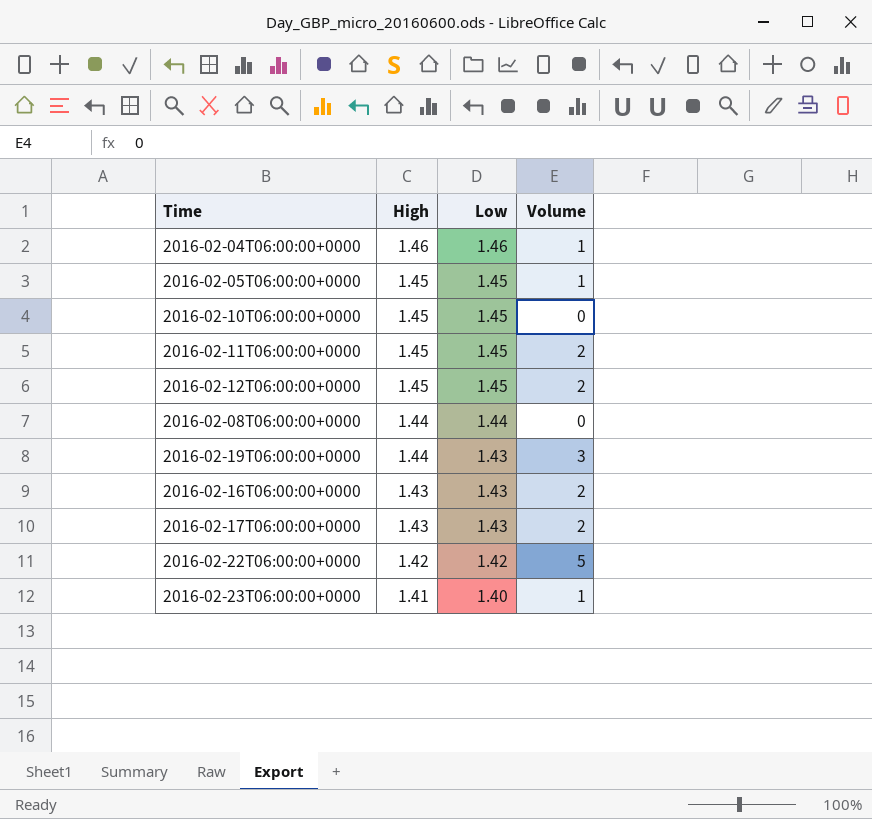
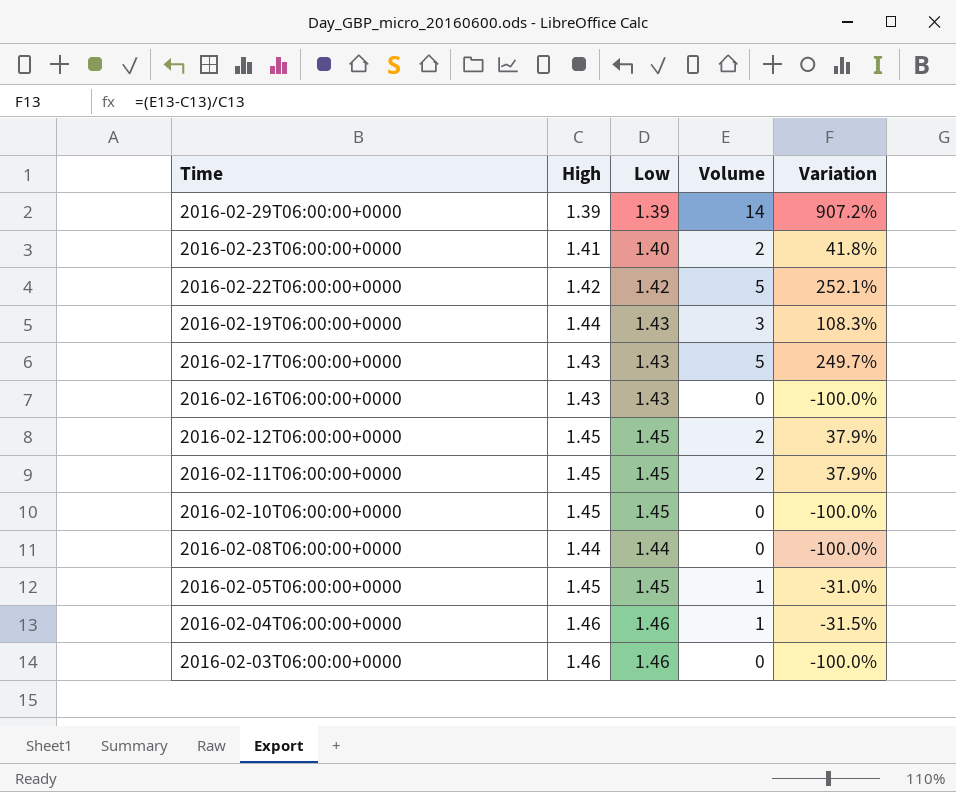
row order: High descending -> Time descending
column Variation | formula: none -> ([Volume] - [High]) / [High]
row 2016-02-29T06:00:00+0000: none -> 1.39 | 1.39 | 14 | 907.2%
2016-02-23T06:00:00+0000 | Volume: 1 -> 2
2016-02-17T06:00:00+0000 | Volume: 2 -> 5
2016-02-16T06:00:00+0000 | Volume: 2 -> 0
row 2016-02-03T06:00:00+0000: none -> 1.46 | 1.46 | 0 | -100.0%

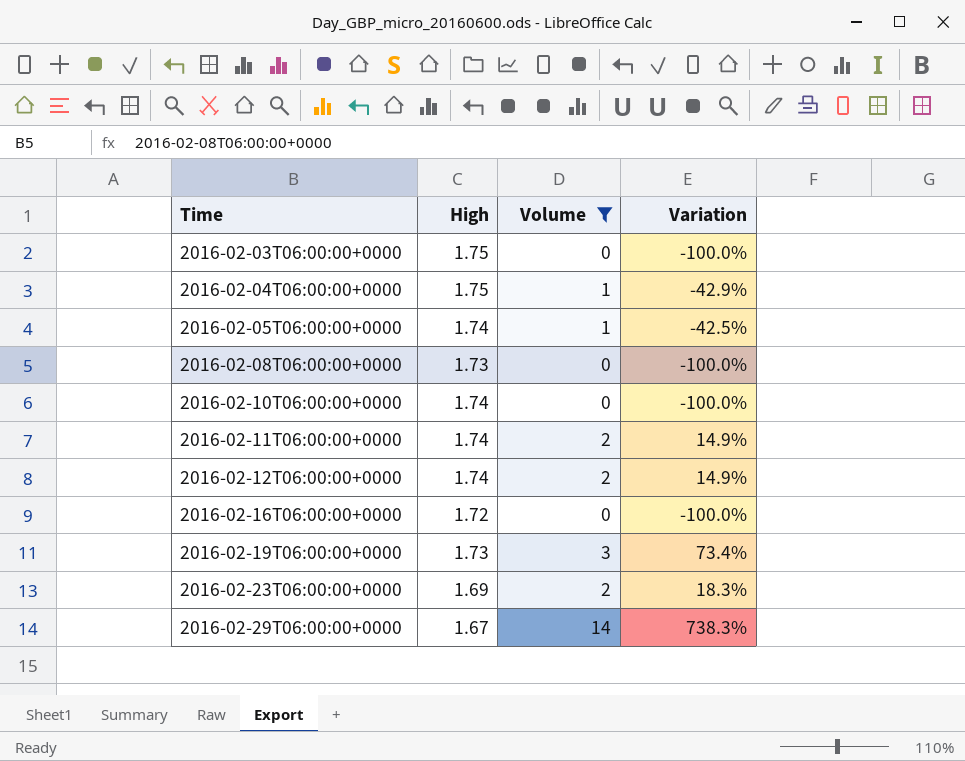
filter: none -> Volume != 5
row order: Time descending -> Time ascending
column Low | position: 3 -> none
2016-02-03T06:00:00+0000 | High: 1.46 -> 1.75
2016-02-04T06:00:00+0000 | High: 1.46 -> 1.75
2016-02-04T06:00:00+0000 | Variation: -31.5% -> -42.9%
2016-02-05T06:00:00+0000 | High: 1.45 -> 1.74
2016-02-05T06:00:00+0000 | Variation: -31.0% -> -42.5%
2016-02-08T06:00:00+0000 | High: 1.44 -> 1.73
2016-02-10T06:00:00+0000 | High: 1.45 -> 1.74
2016-02-11T06:00:00+0000 | High: 1.45 -> 1.74
2016-02-11T06:00:00+0000 | Variation: 37.9% -> 14.9%
2016-02-12T06:00:00+0000 | High: 1.45 -> 1.74
2016-02-12T06:00:00+0000 | Variation: 37.9% -> 14.9%
2016-02-16T06:00:00+0000 | High: 1.43 -> 1.72
2016-02-19T06:00:00+0000 | High: 1.44 -> 1.73
2016-02-19T06:00:00+0000 | Variation: 108.3% -> 73.4%
2016-02-23T06:00:00+0000 | High: 1.41 -> 1.69
2016-02-23T06:00:00+0000 | Variation: 41.8% -> 18.3%
2016-02-29T06:00:00+0000 | High: 1.39 -> 1.67
2016-02-29T06:00:00+0000 | Variation: 907.2% -> 738.3%

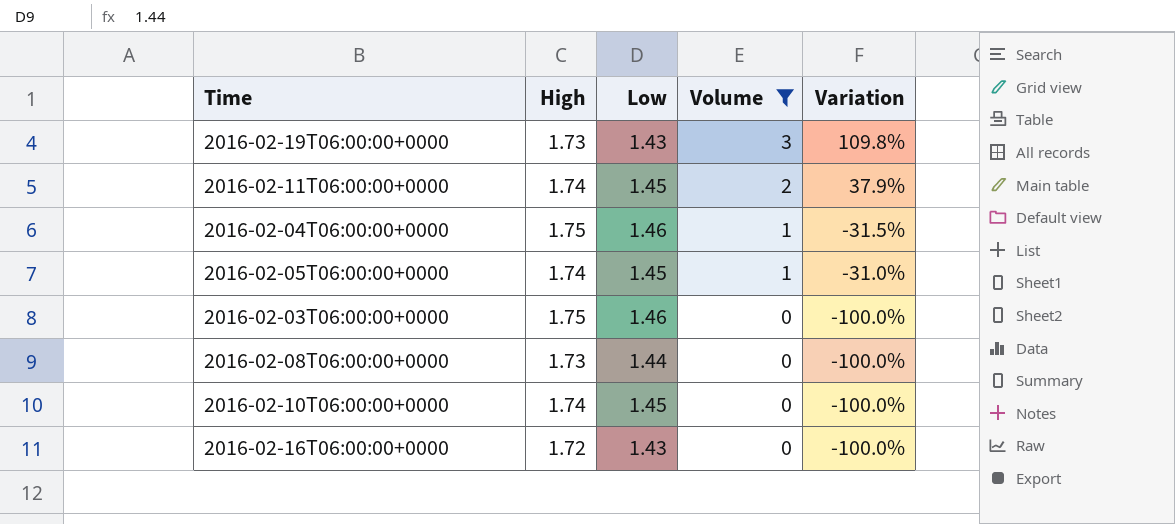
row order: Time ascending -> Volume descending
column Low | position: none -> 3
column Variation | formula: ([Volume] - [High]) / [High] -> ([Volume] - [Low]) / [Low]
row 2016-02-12T06:00:00+0000: 1.74 | 2 | 14.9% -> none
row 2016-02-23T06:00:00+0000: 1.69 | 2 | 18.3% -> none
row 2016-02-29T06:00:00+0000: 1.67 | 14 | 738.3% -> none

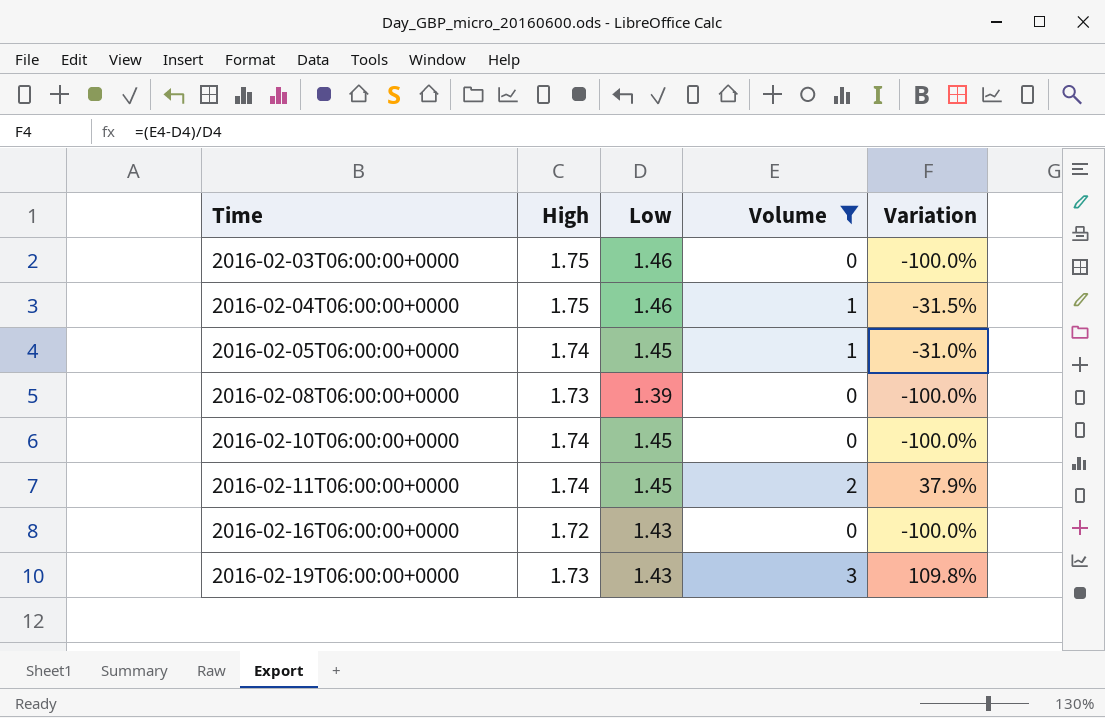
row order: Volume descending -> Time ascending
2016-02-08T06:00:00+0000 | Low: 1.44 -> 1.39

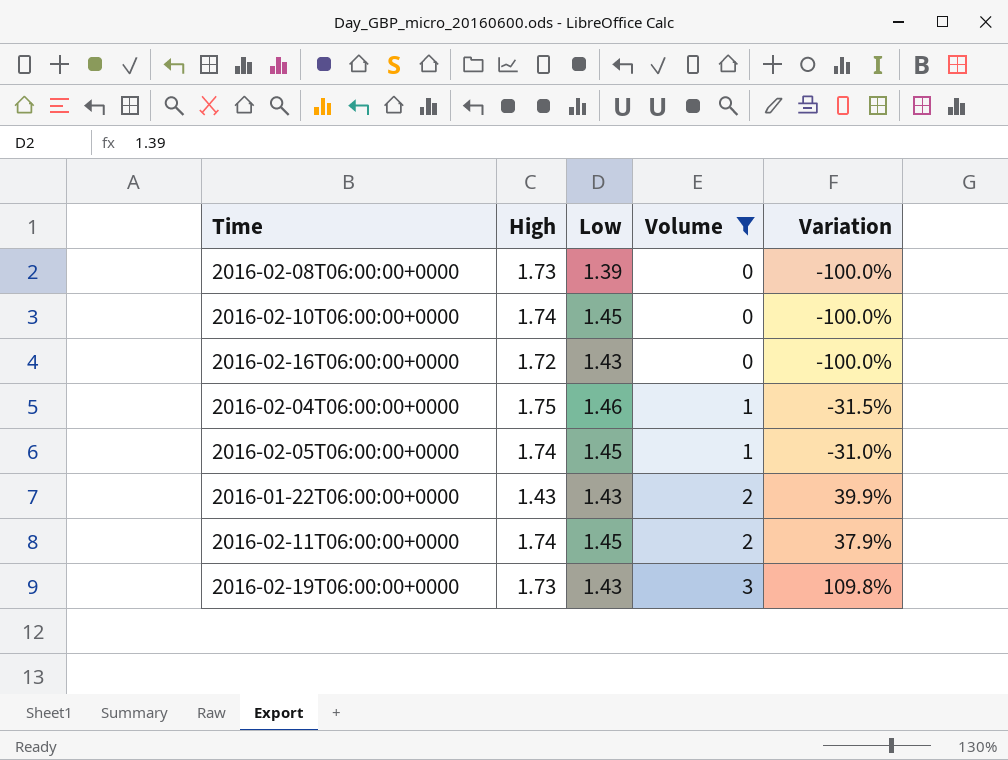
row order: Time ascending -> Volume ascending
row 2016-02-03T06:00:00+0000: 1.75 | 1.46 | 0 | -100.0% -> none
row 2016-01-22T06:00:00+0000: none -> 1.43 | 1.43 | 2 | 39.9%

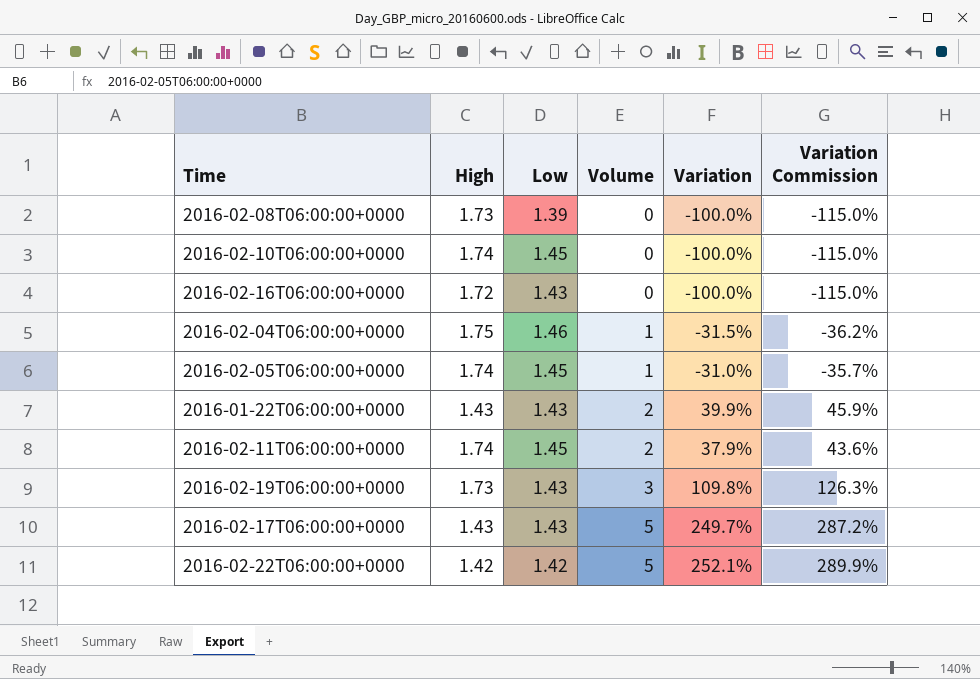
filter: Volume != 5 -> none
column Variation Commission | formula: none -> [Variation] * 1.15

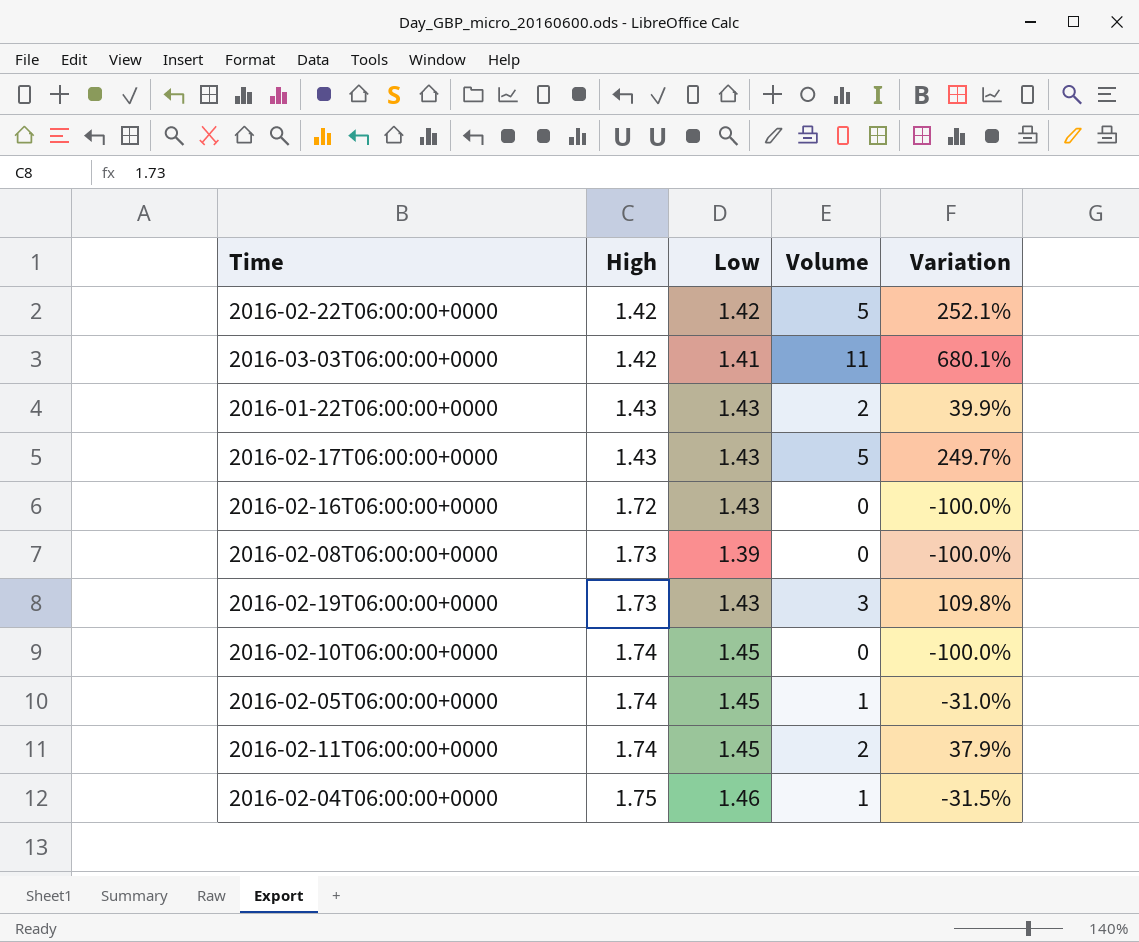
row order: Volume ascending -> High ascending
column Variation Commission | formula: [Variation] * 1.15 -> none
row 2016-03-03T06:00:00+0000: none -> 1.42 | 1.41 | 11 | 680.1%

